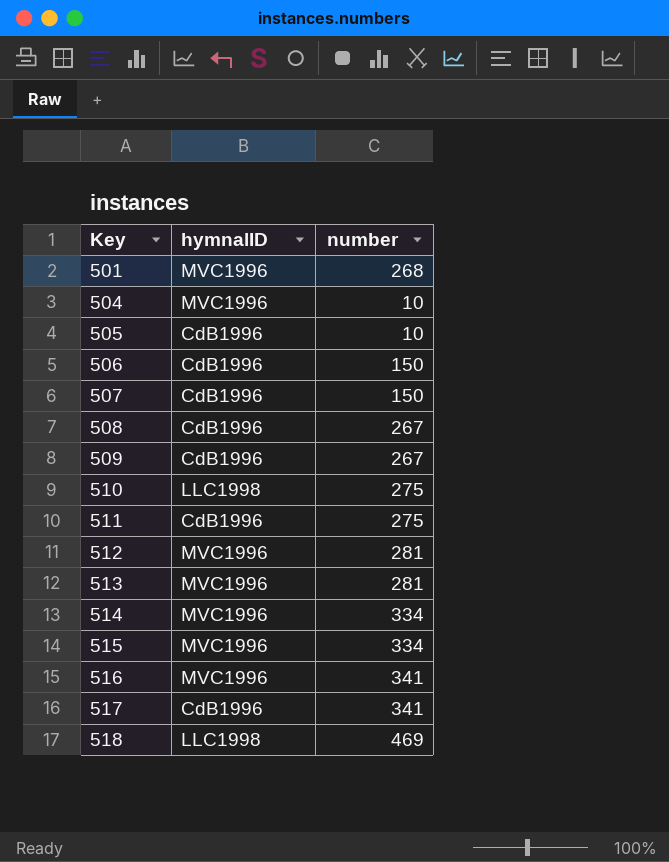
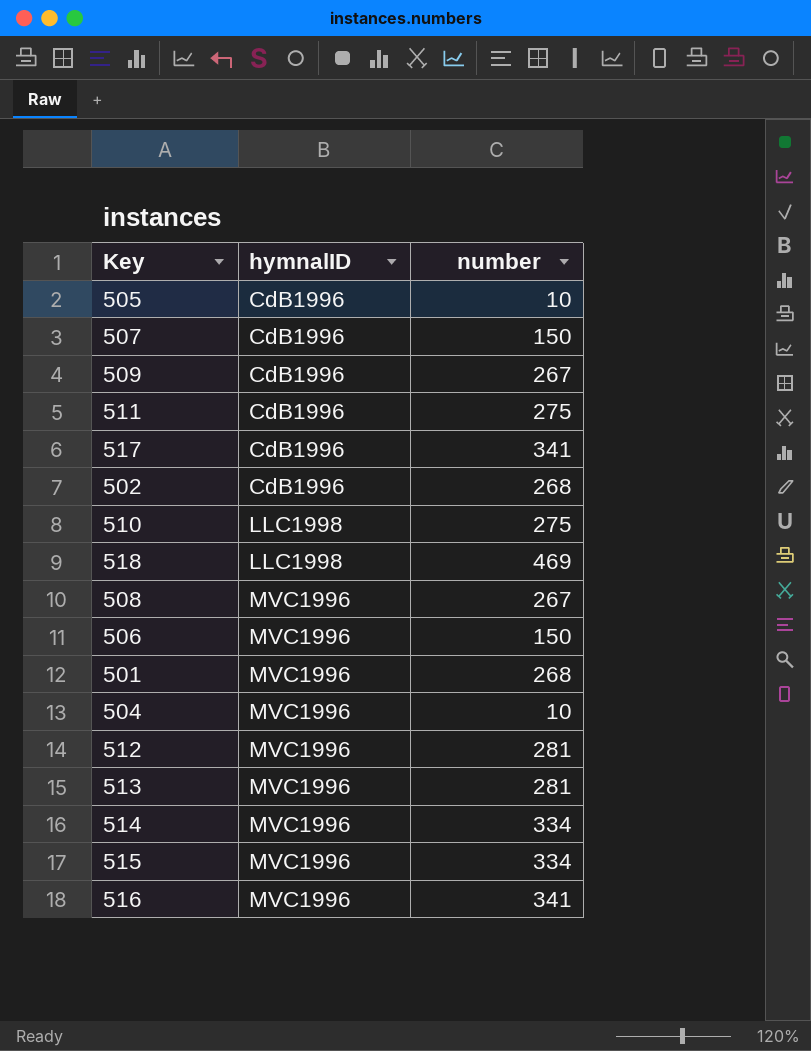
row order: Key ascending -> hymnalID ascending
row 502: none -> CdB1996 | 268
508 | hymnalID: CdB1996 -> MVC1996
506 | hymnalID: CdB1996 -> MVC1996

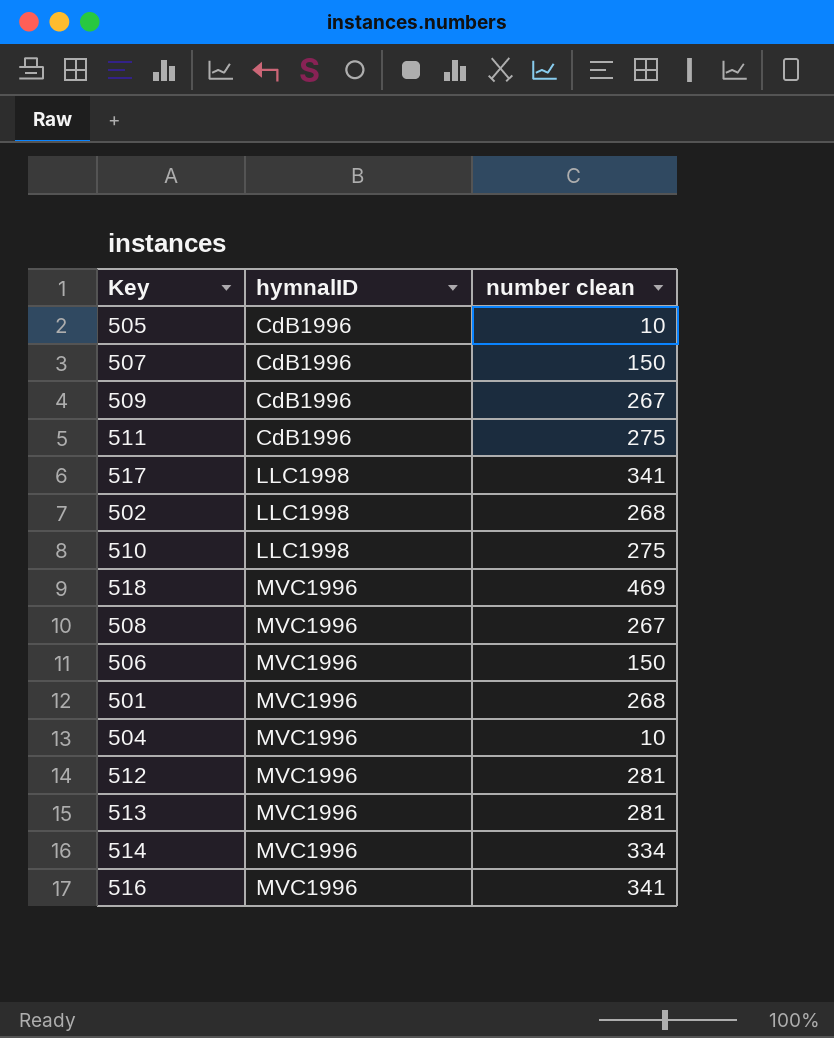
column name: number -> number clean
row 515: MVC1996 | 334 -> none
517 | hymnalID: CdB1996 -> LLC1998
502 | hymnalID: CdB1996 -> LLC1998
518 | hymnalID: LLC1998 -> MVC1996

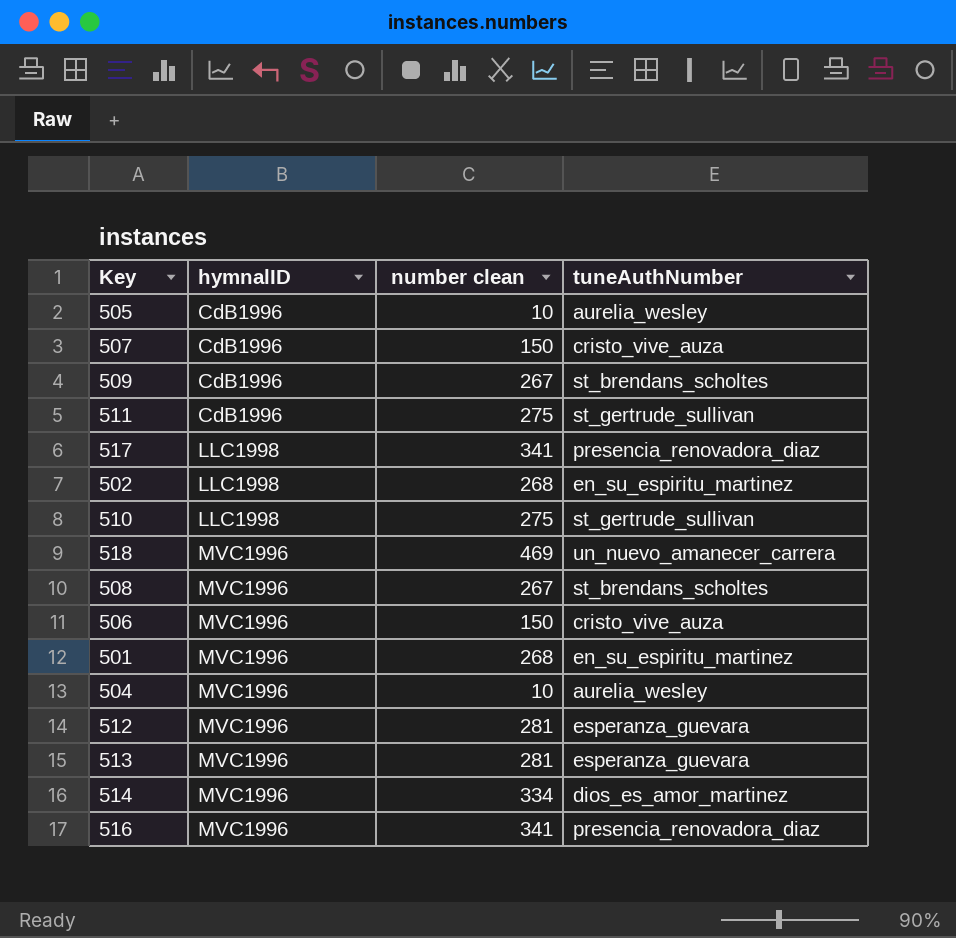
column tuneAuthNumber | position: none -> 4

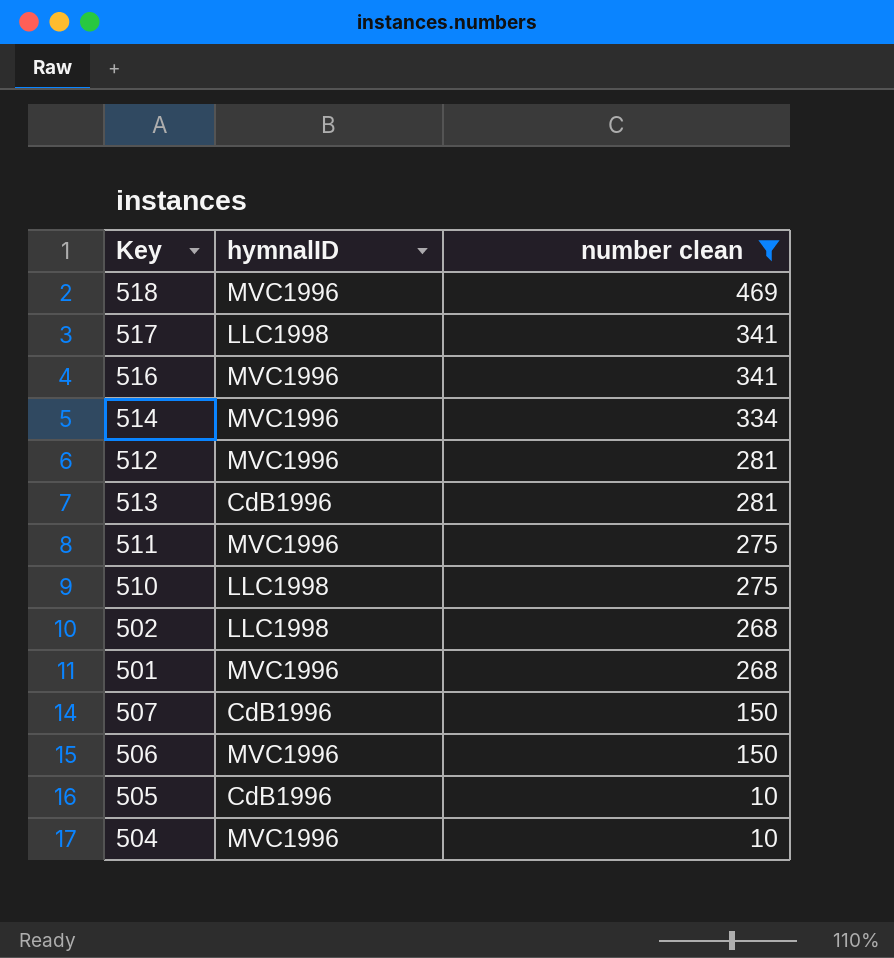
filter: none -> number clean != 267
row order: hymnalID ascending -> number clean descending
column tuneAuthNumber | position: 4 -> none
513 | hymnalID: MVC1996 -> CdB1996
511 | hymnalID: CdB1996 -> MVC1996

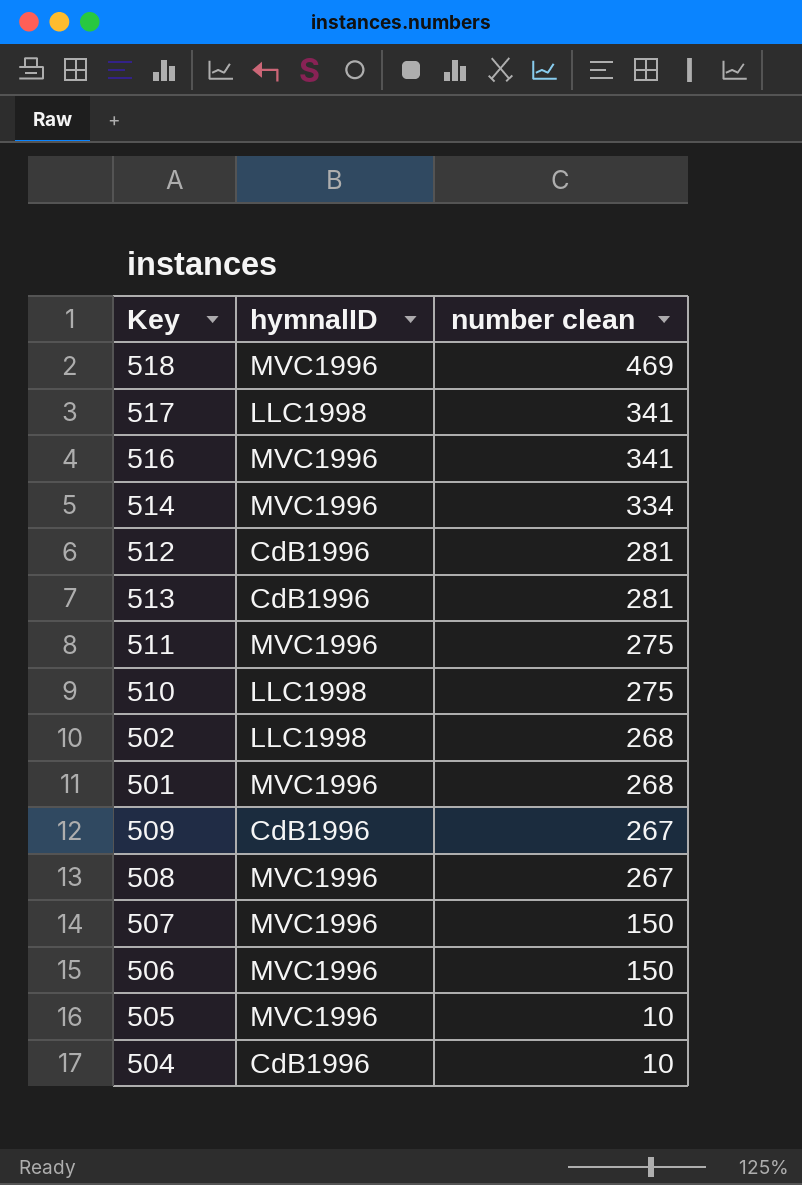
filter: number clean != 267 -> none
512 | hymnalID: MVC1996 -> CdB1996
507 | hymnalID: CdB1996 -> MVC1996
505 | hymnalID: CdB1996 -> MVC1996
504 | hymnalID: MVC1996 -> CdB1996

